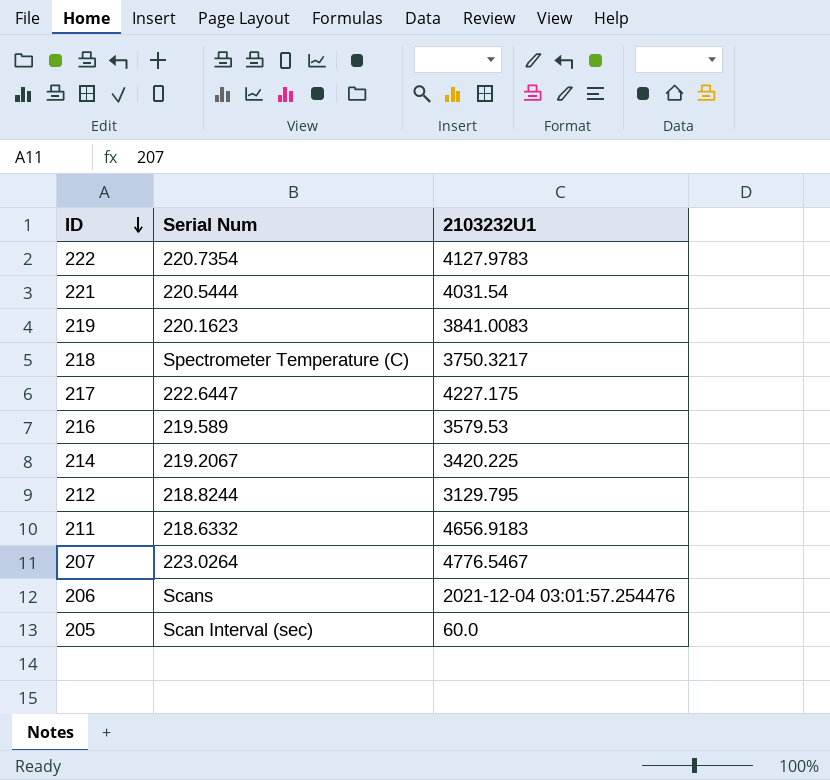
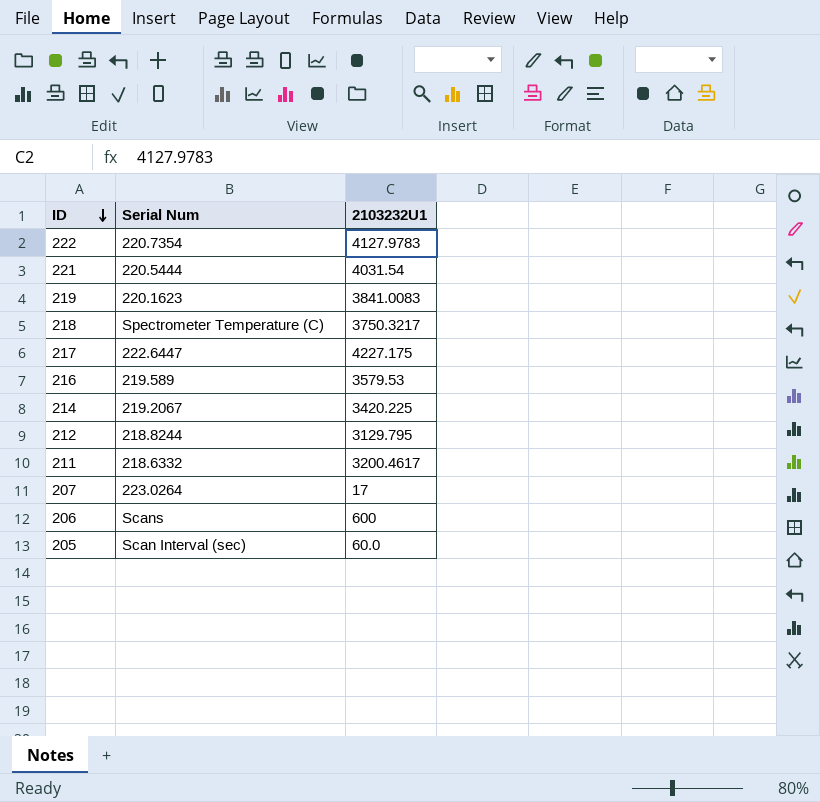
211 | 2103232U1: 4656.9183 -> 3200.4617
207 | 2103232U1: 4776.5467 -> 17
206 | 2103232U1: 2021-12-04 03:01:57.254476 -> 600

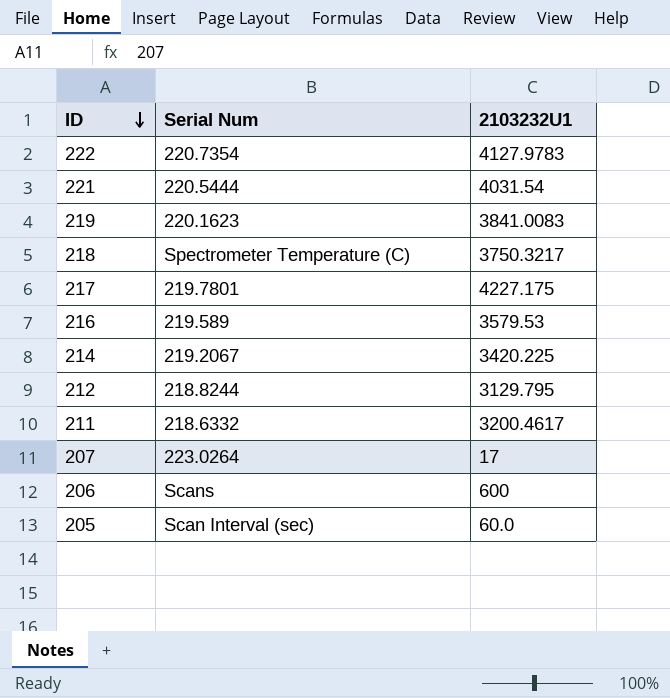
217 | Serial Num: 222.6447 -> 219.7801

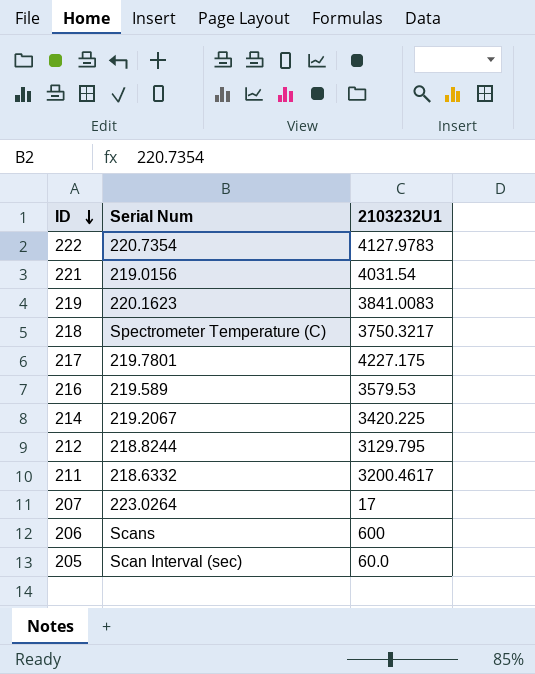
221 | Serial Num: 220.5444 -> 219.0156

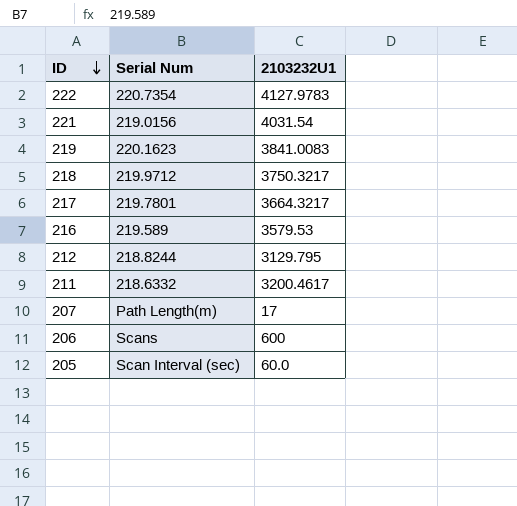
row 214: 219.2067 | 3420.225 -> none
218 | Serial Num: Spectrometer Temperature (C) -> 219.9712
217 | 2103232U1: 4227.175 -> 3664.3217
207 | Serial Num: 223.0264 -> Path Length(m)

